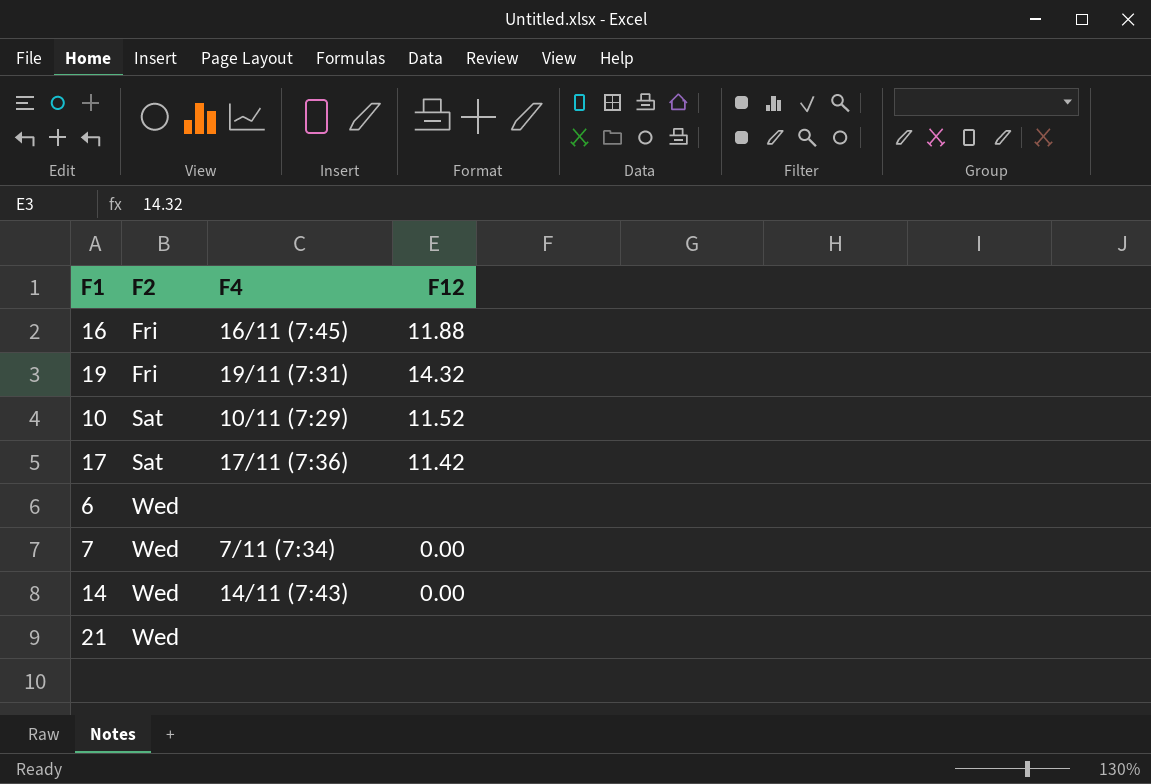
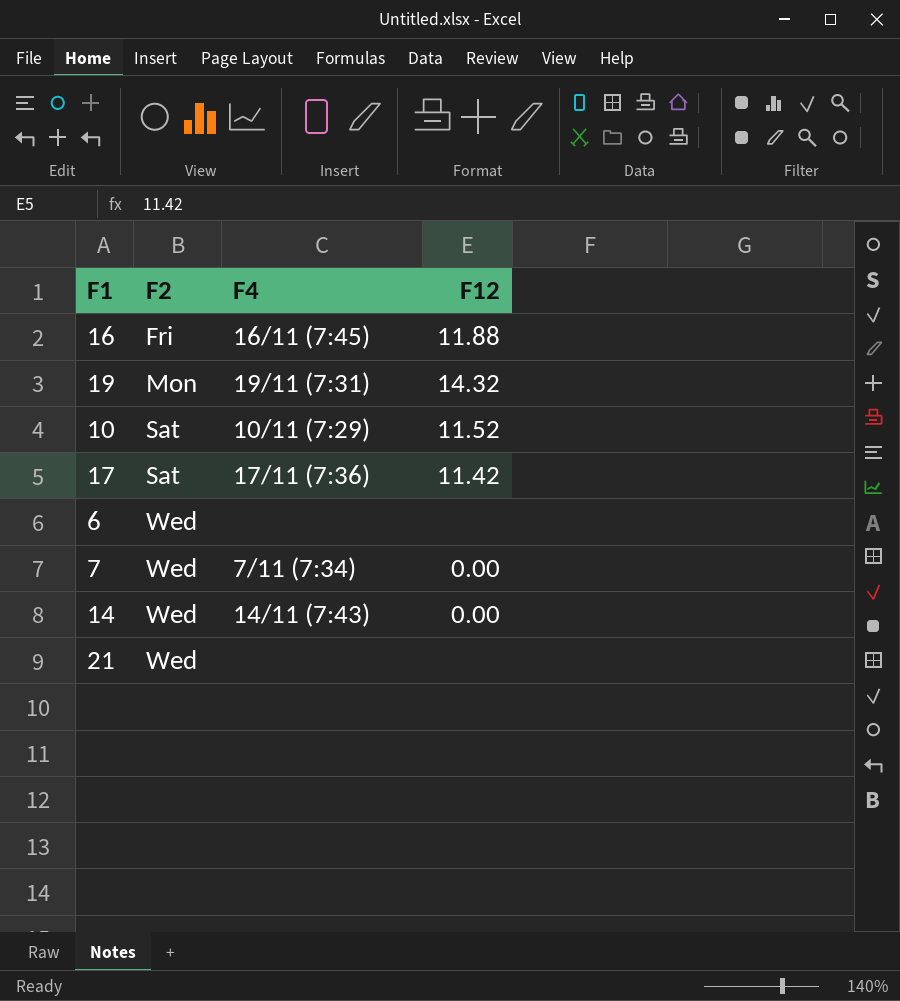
19 | F2: Fri -> Mon

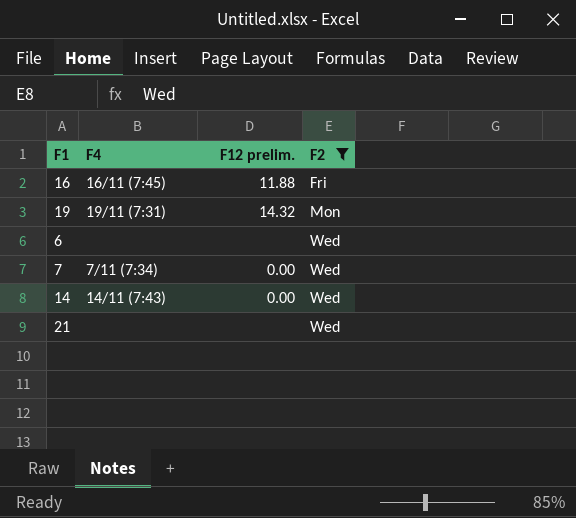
filter: none -> F2 != Sat
column name: F12 -> F12 prelim.
column F2 | position: 2 -> 4

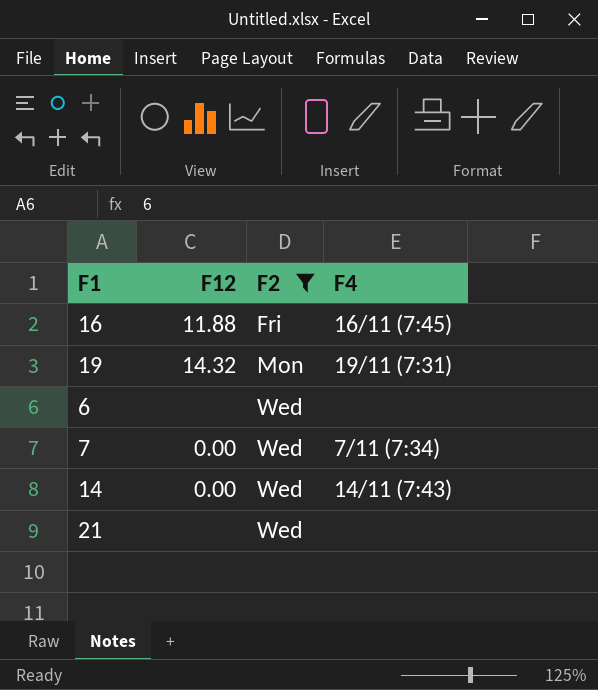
column name: F12 prelim. -> F12
column F4 | position: 2 -> 4

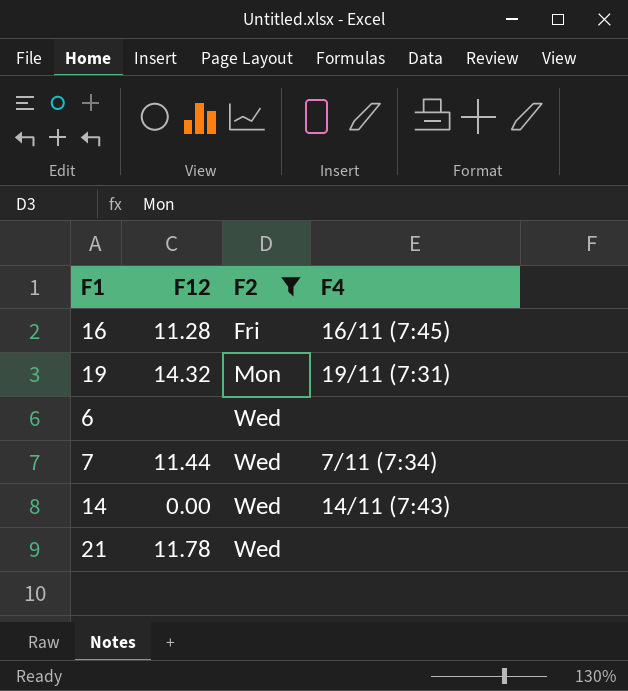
16 | F12: 11.88 -> 11.28
7 | F12: 0.00 -> 11.44
21 | F12: none -> 11.78

